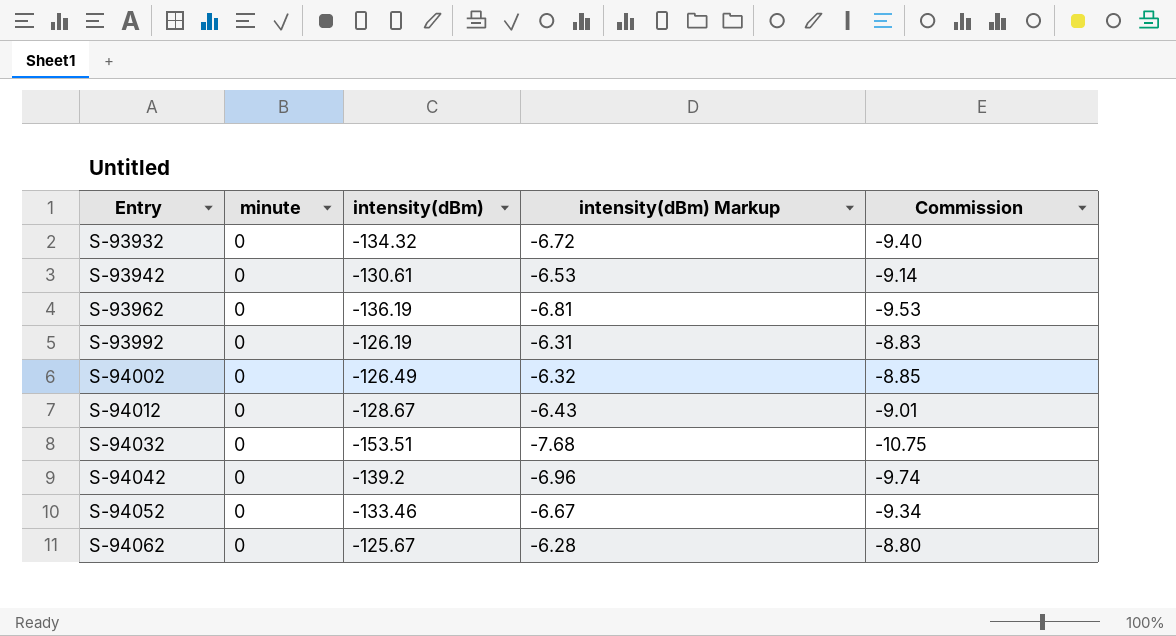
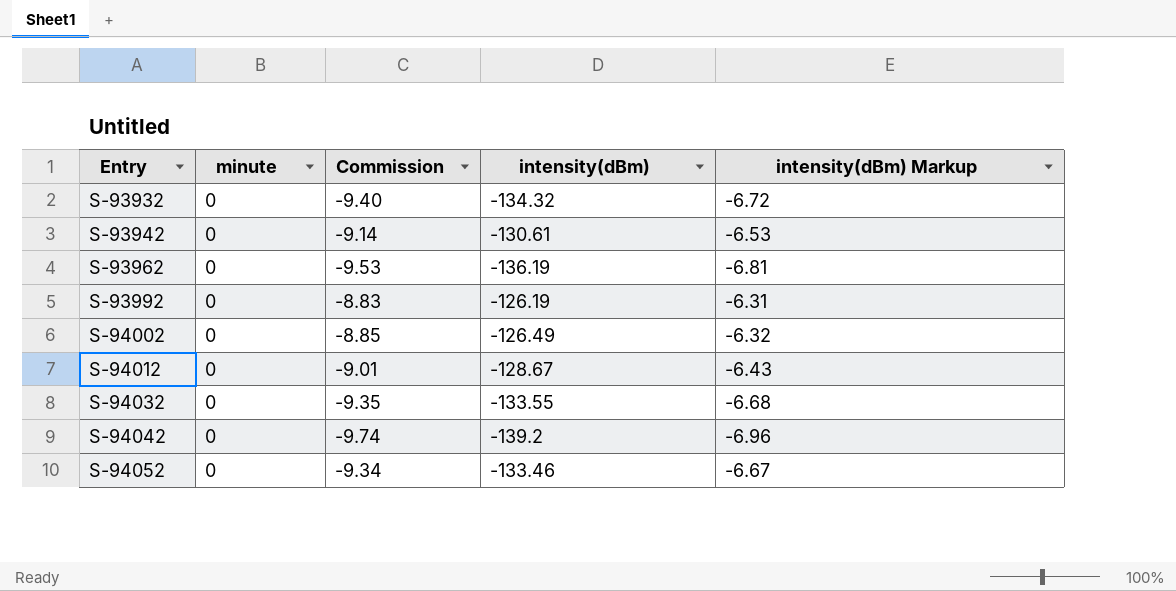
column Commission | position: 5 -> 3
row S-94062: 0 | -125.67 | -6.28 | -8.80 -> none
S-94032 | Commission: -10.75 -> -9.35
S-94032 | intensity(dBm): -153.51 -> -133.55
S-94032 | intensity(dBm) Markup: -7.68 -> -6.68

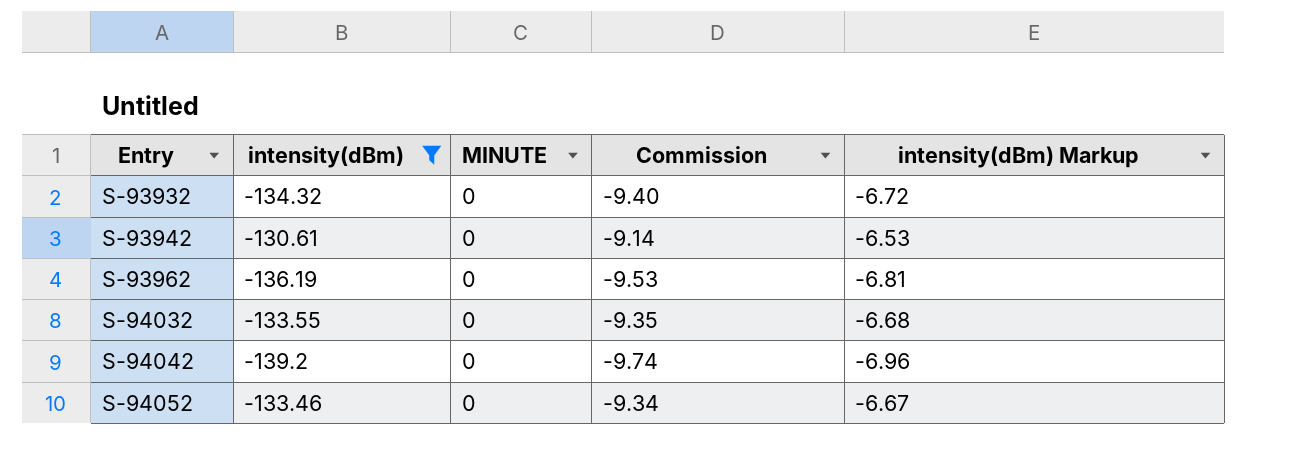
filter: none -> intensity(dBm) <= -130.61
column intensity(dBm) | position: 4 -> 2
column name: minute -> MINUTE

